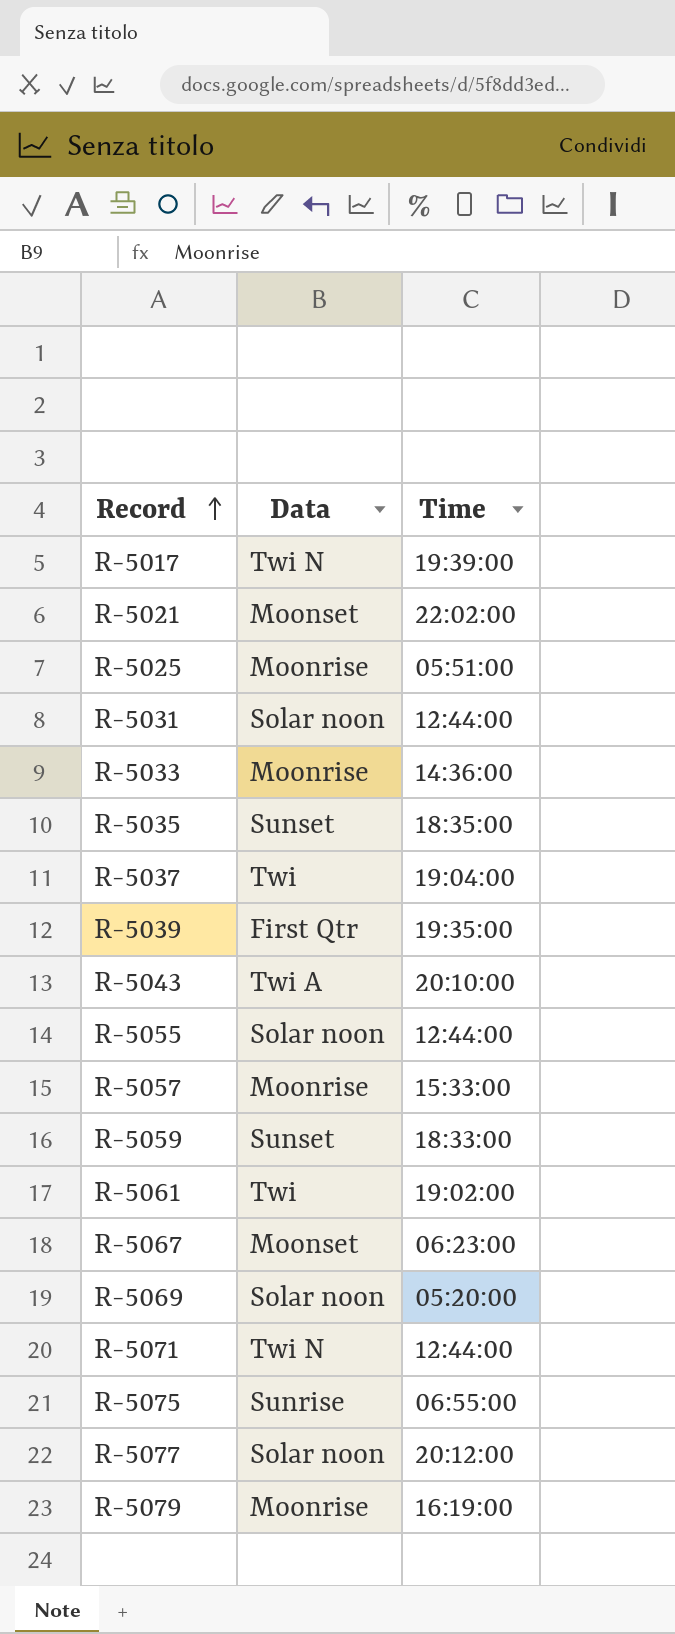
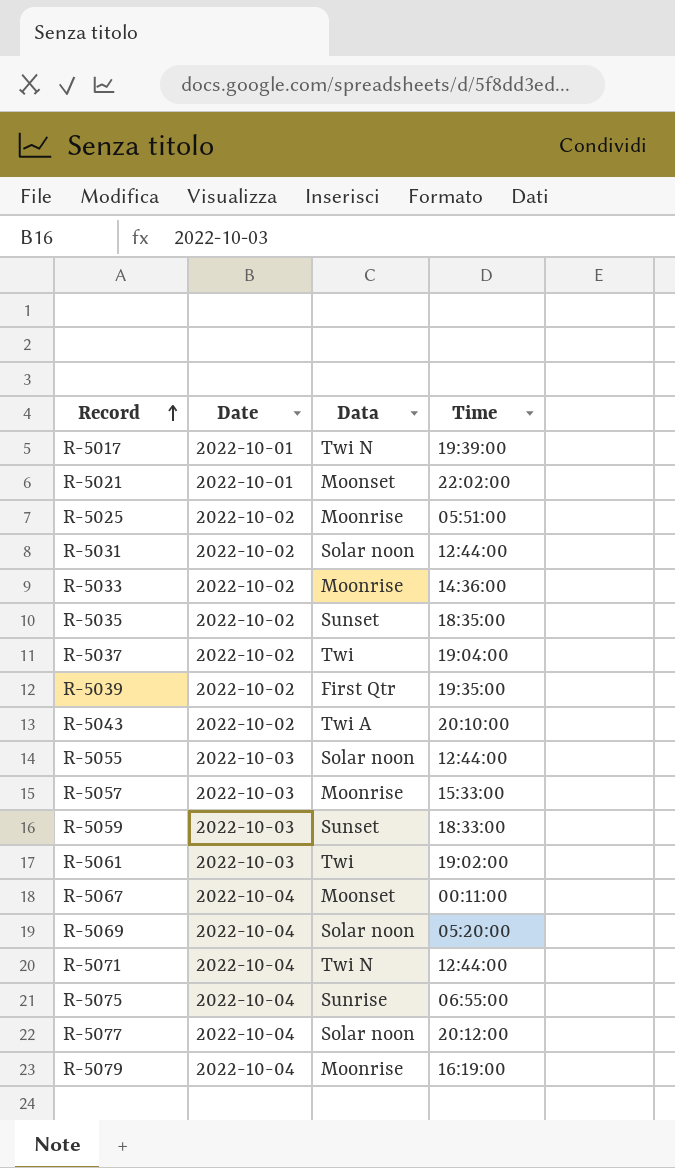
column Date | position: none -> 2
R-5067 | Time: 06:23:00 -> 00:11:00

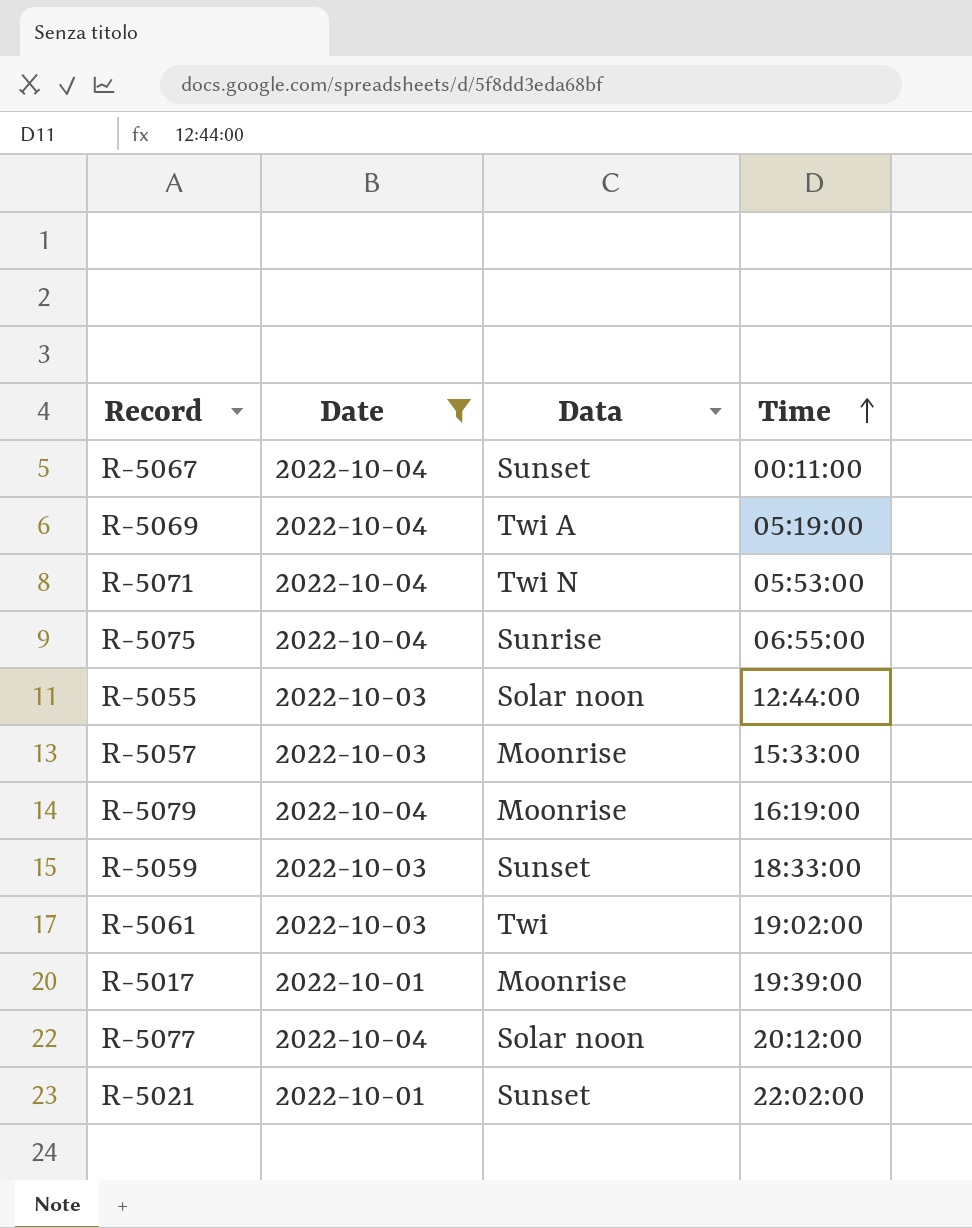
filter: none -> Date != 2022-10-02
row order: Record ascending -> Time ascending
R-5067 | Data: Moonset -> Sunset
R-5069 | Data: Solar noon -> Twi A
R-5069 | Time: 05:20:00 -> 05:19:00
R-5071 | Time: 12:44:00 -> 05:53:00
R-5017 | Data: Twi N -> Moonrise
R-5021 | Data: Moonset -> Sunset

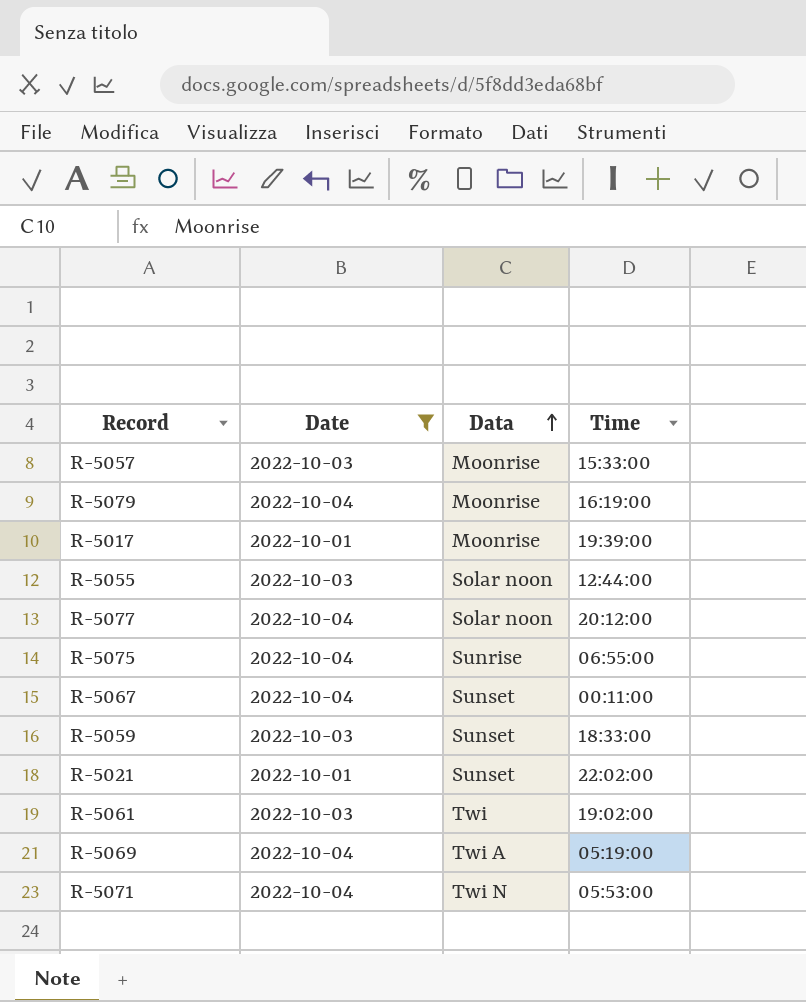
row order: Time ascending -> Data ascending

